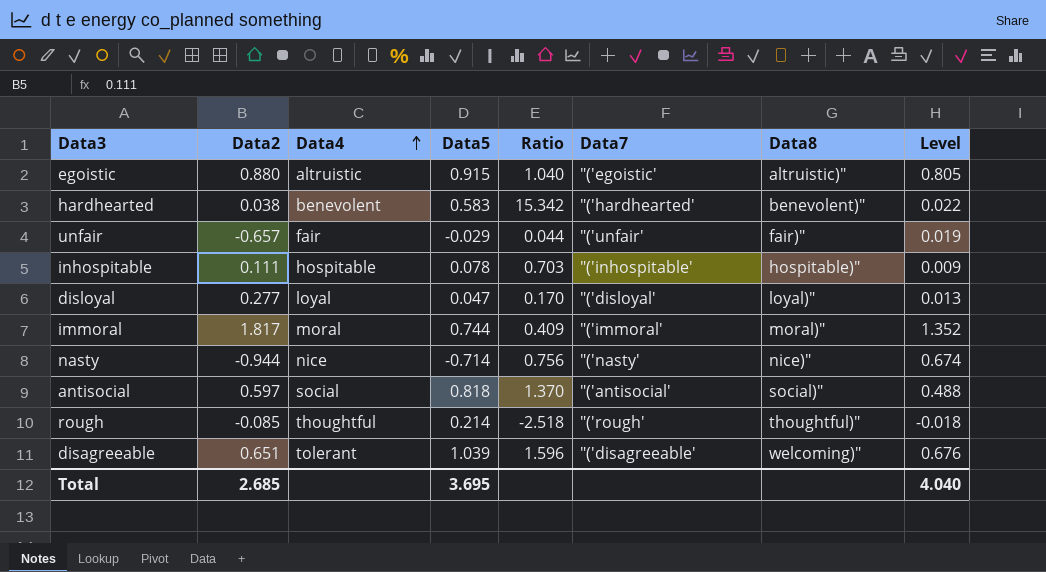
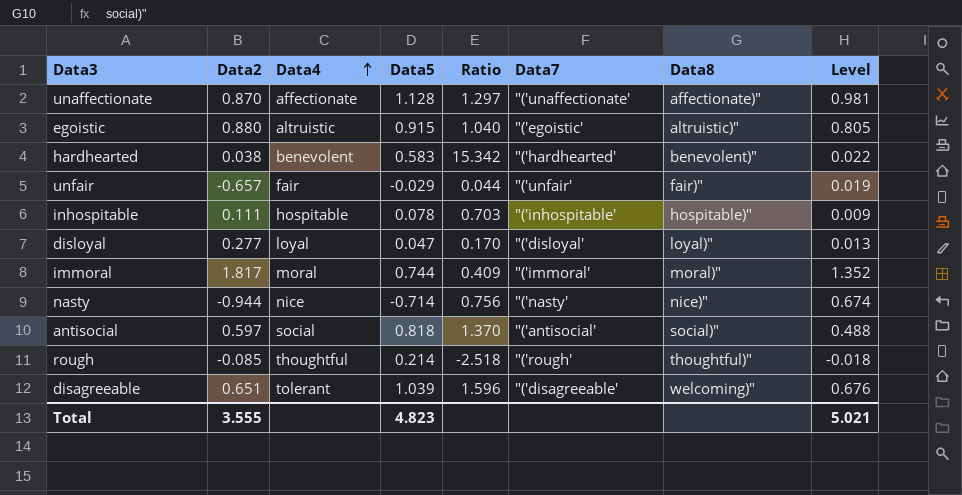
row unaffectionate: none -> 0.870 | affectionate | 1.128 | 1.297 | "('unaffectionate' | affectionate)" | 0.981
Total | Data2: 2.685 -> 3.555
Total | Data5: 3.695 -> 4.823
Total | Level: 4.040 -> 5.021

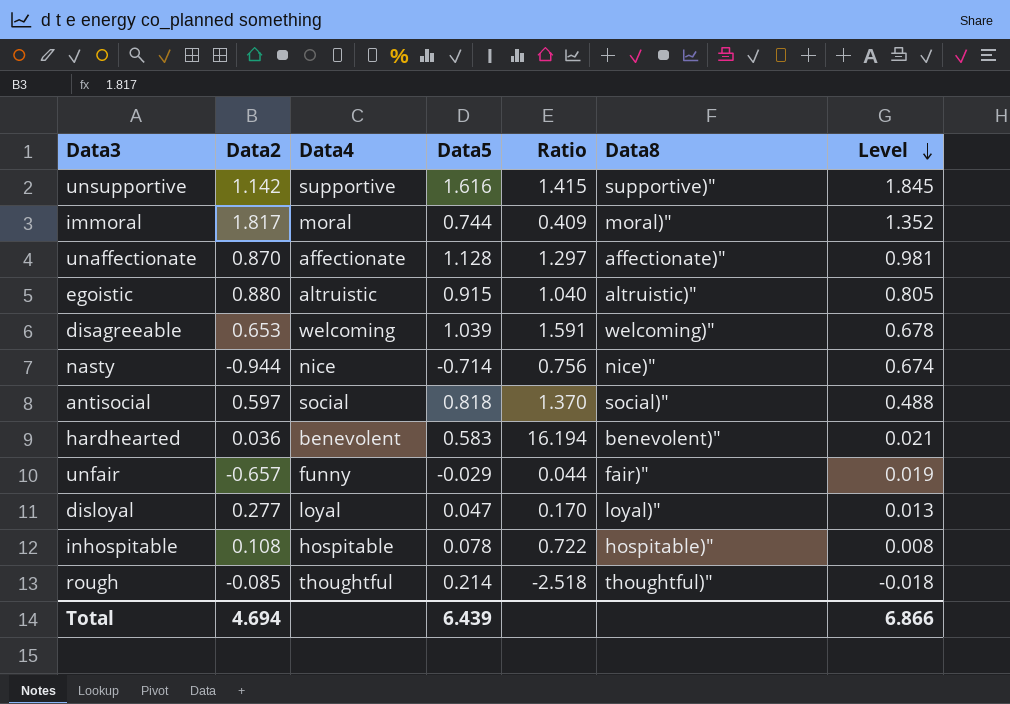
row order: Data4 ascending -> Level descending
column Data7 | position: 6 -> none
row unsupportive: none -> 1.142 | supportive | 1.616 | 1.415 | supportive)" | 1.845
disagreeable | Data2: 0.651 -> 0.653
disagreeable | Data4: tolerant -> welcoming
disagreeable | Ratio: 1.596 -> 1.591
disagreeable | Level: 0.676 -> 0.678
hardhearted | Data2: 0.038 -> 0.036
hardhearted | Ratio: 15.342 -> 16.194
hardhearted | Level: 0.022 -> 0.021
unfair | Data4: fair -> funny
inhospitable | Data2: 0.111 -> 0.108
inhospitable | Ratio: 0.703 -> 0.722
inhospitable | Level: 0.009 -> 0.008
Total | Data2: 3.555 -> 4.694
Total | Data5: 4.823 -> 6.439
Total | Level: 5.021 -> 6.866

